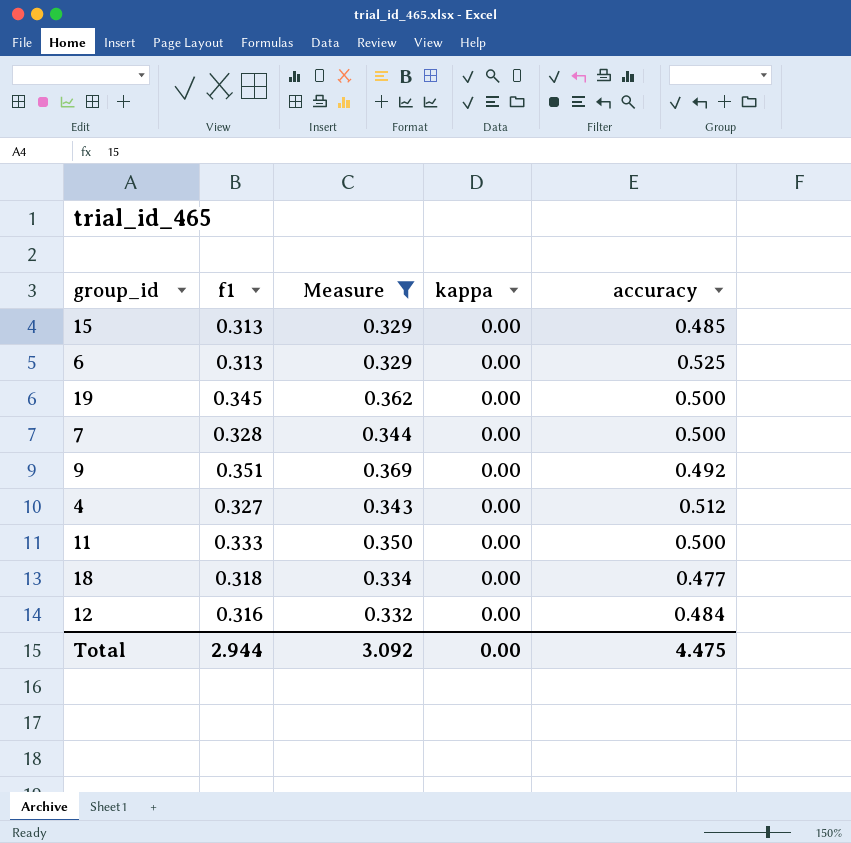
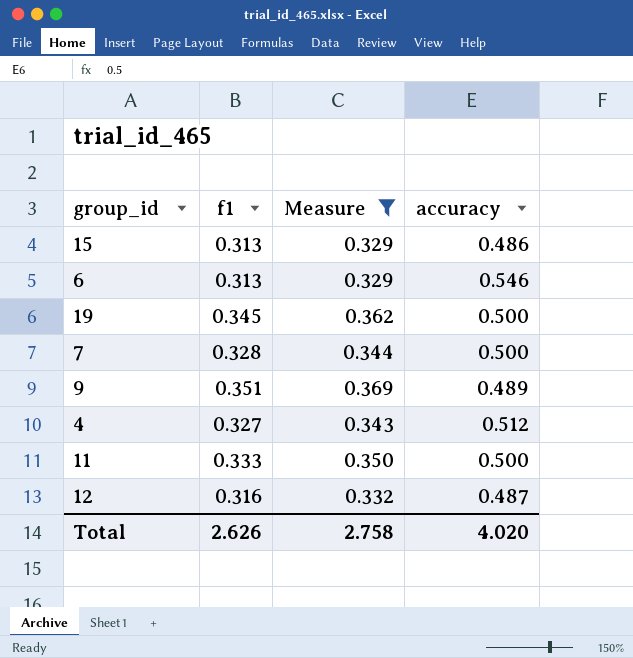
column kappa | position: 4 -> none
row 18: 0.318 | 0.334 | 0.00 | 0.477 -> none
15 | accuracy: 0.485 -> 0.486
6 | accuracy: 0.525 -> 0.546
9 | accuracy: 0.492 -> 0.489
12 | accuracy: 0.484 -> 0.487
Total | f1: 2.944 -> 2.626
Total | Measure: 3.092 -> 2.758
Total | accuracy: 4.475 -> 4.020

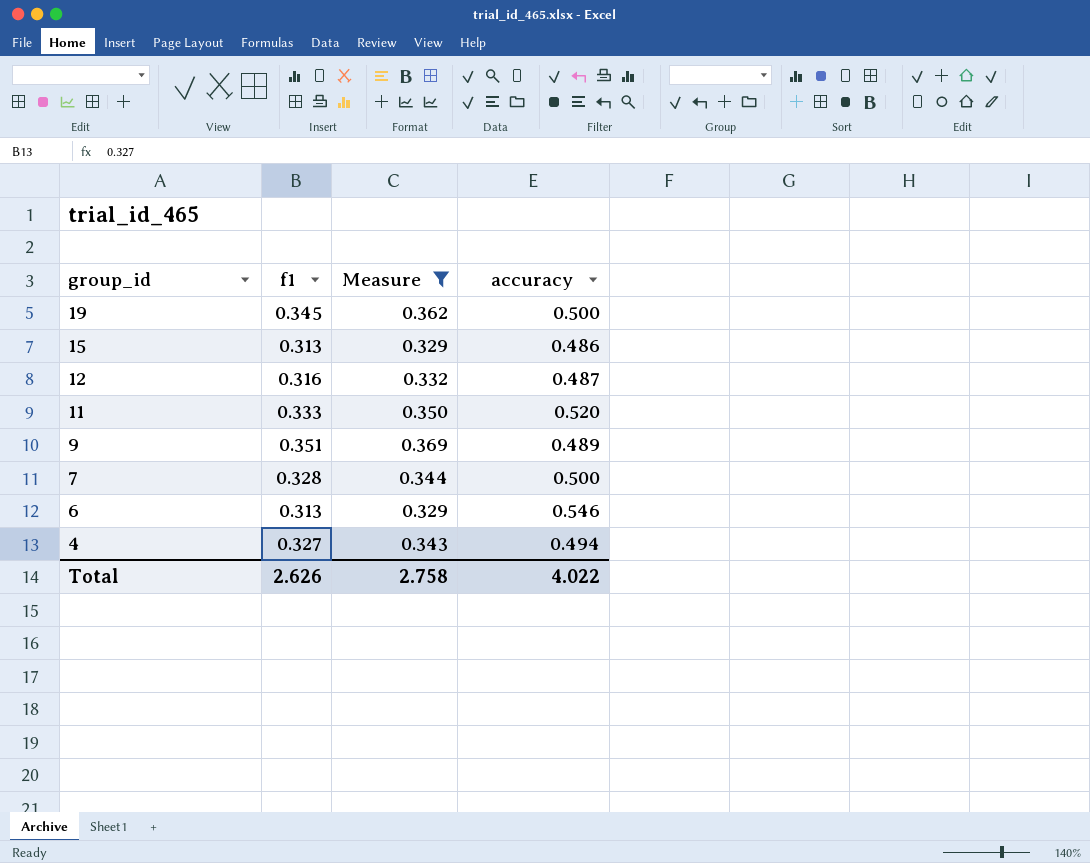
row order: none -> group_id descending
11 | accuracy: 0.500 -> 0.520
4 | accuracy: 0.512 -> 0.494
Total | accuracy: 4.020 -> 4.022

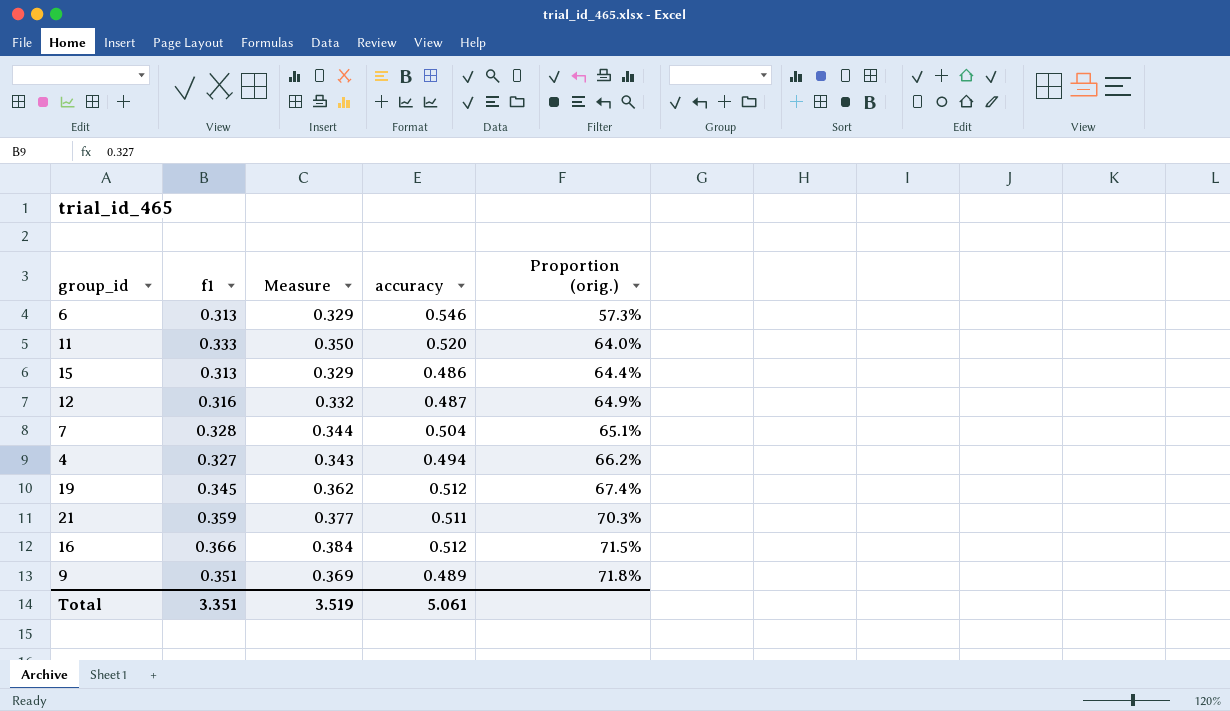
filter: Measure <= 0.369 -> none
row order: group_id descending -> Proportion (orig.) ascending
column Proportion (orig.) | formula: none -> [f1] / [accuracy]
7 | accuracy: 0.500 -> 0.504
19 | accuracy: 0.500 -> 0.512
Total | f1: 2.626 -> 3.351
Total | Measure: 2.758 -> 3.519
Total | accuracy: 4.022 -> 5.061

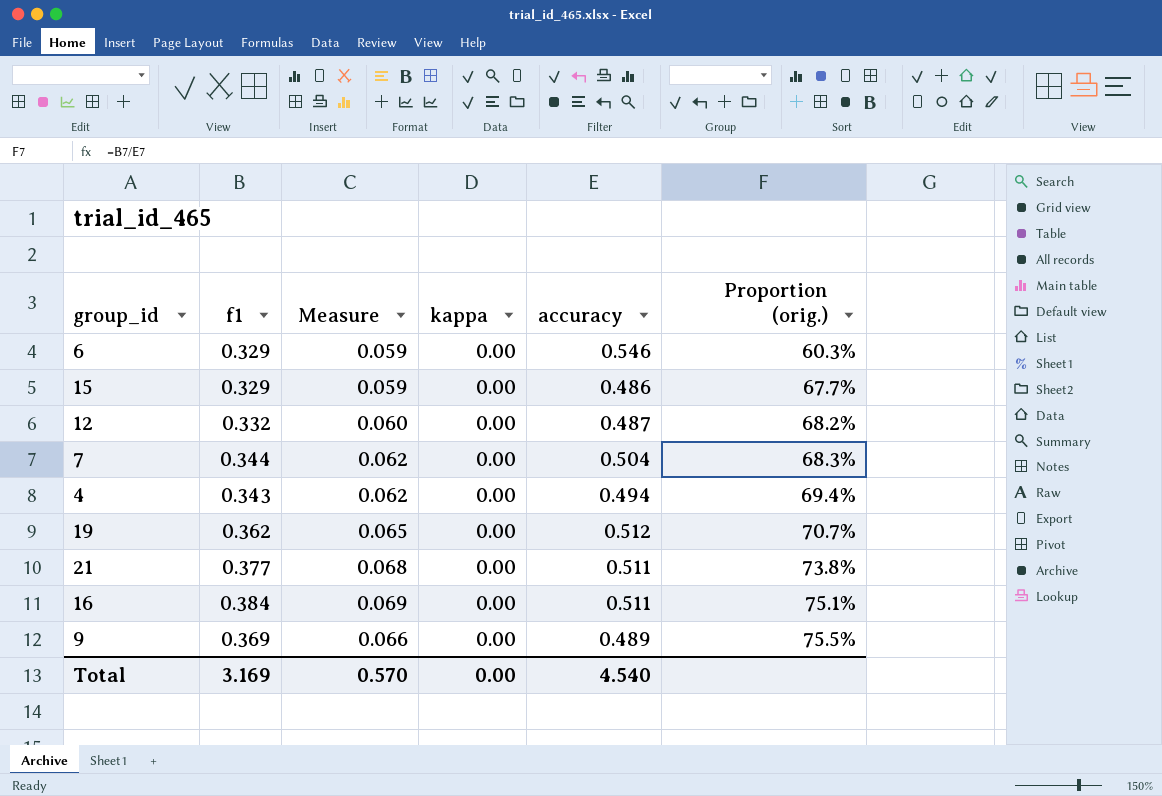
column Measure | formula: [f1] * 1.05 -> [f1] * 0.18
column kappa | position: none -> 4
row 11: 0.333 | 0.350 | 0.520 | 64.0% -> none
6 | f1: 0.313 -> 0.329
6 | Proportion (orig.): 57.3% -> 60.3%
15 | f1: 0.313 -> 0.329
15 | Proportion (orig.): 64.4% -> 67.7%
12 | f1: 0.316 -> 0.332
12 | Proportion (orig.): 64.9% -> 68.2%
7 | f1: 0.328 -> 0.344
7 | Proportion (orig.): 65.1% -> 68.3%
4 | f1: 0.327 -> 0.343
4 | Proportion (orig.): 66.2% -> 69.4%
19 | f1: 0.345 -> 0.362
19 | Proportion (orig.): 67.4% -> 70.7%
21 | f1: 0.359 -> 0.377
21 | Proportion (orig.): 70.3% -> 73.8%
16 | f1: 0.366 -> 0.384
16 | accuracy: 0.512 -> 0.511
16 | Proportion (orig.): 71.5% -> 75.1%
9 | f1: 0.351 -> 0.369
9 | Proportion (orig.): 71.8% -> 75.5%
Total | f1: 3.351 -> 3.169
Total | Measure: 3.519 -> 0.570
Total | accuracy: 5.061 -> 4.540

